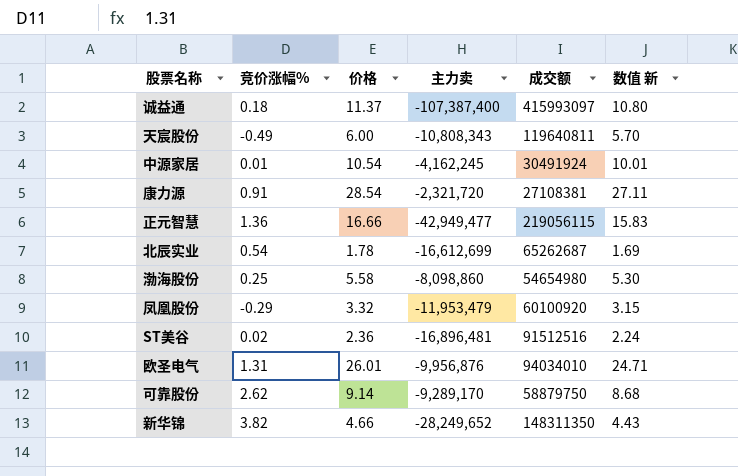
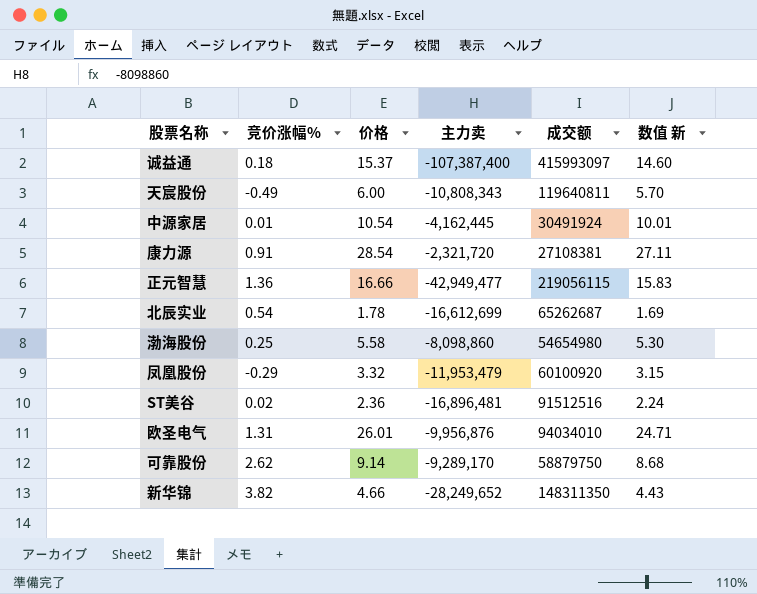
诚益通 | 价格: 11.37 -> 15.37
诚益通 | 数值 新: 10.80 -> 14.60
中源家居 | 主力卖: -4,162,245 -> -4,162,445

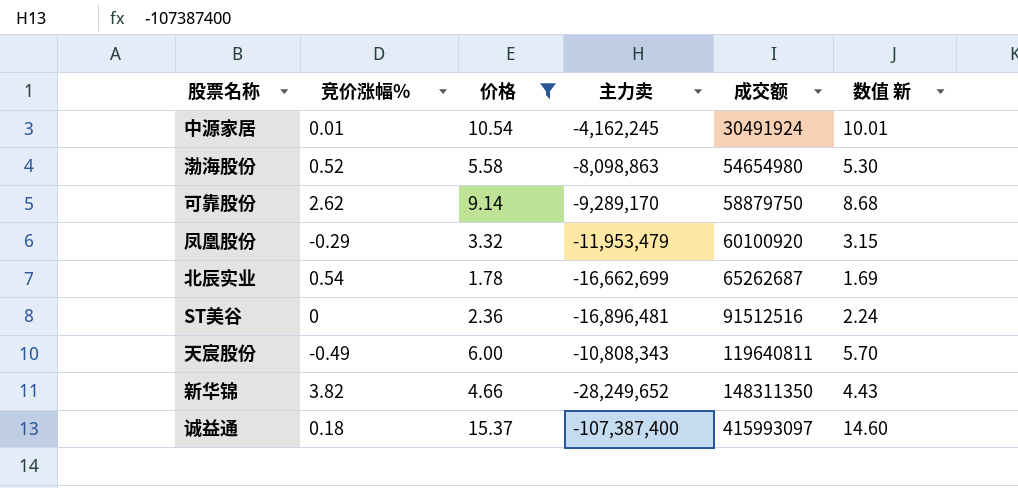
filter: none -> 价格 <= 15.37
row order: none -> 成交额 ascending
中源家居 | 主力卖: -4,162,445 -> -4,162,245
渤海股份 | 竞价涨幅%: 0.25 -> 0.52
渤海股份 | 主力卖: -8,098,860 -> -8,098,863
北辰实业 | 主力卖: -16,612,699 -> -16,662,699
ST美谷 | 竞价涨幅%: 0.02 -> 0

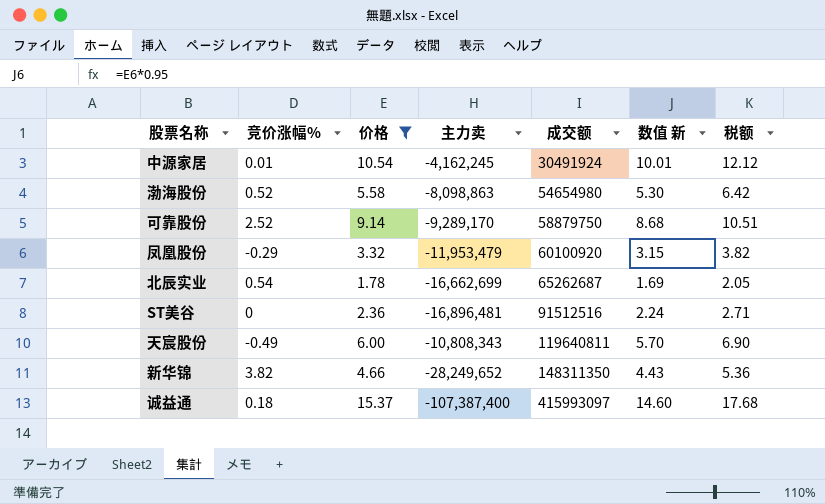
column 税额 | formula: none -> [价格] * 1.15
可靠股份 | 竞价涨幅%: 2.62 -> 2.52

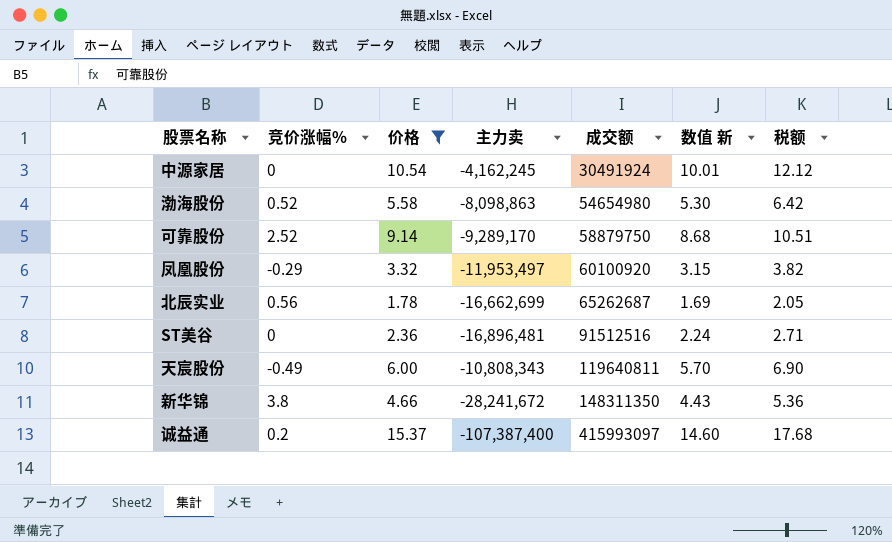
中源家居 | 竞价涨幅%: 0.01 -> 0
凤凰股份 | 主力卖: -11,953,479 -> -11,953,497
北辰实业 | 竞价涨幅%: 0.54 -> 0.56
新华锦 | 竞价涨幅%: 3.82 -> 3.8
新华锦 | 主力卖: -28,249,652 -> -28,241,672
诚益通 | 竞价涨幅%: 0.18 -> 0.2

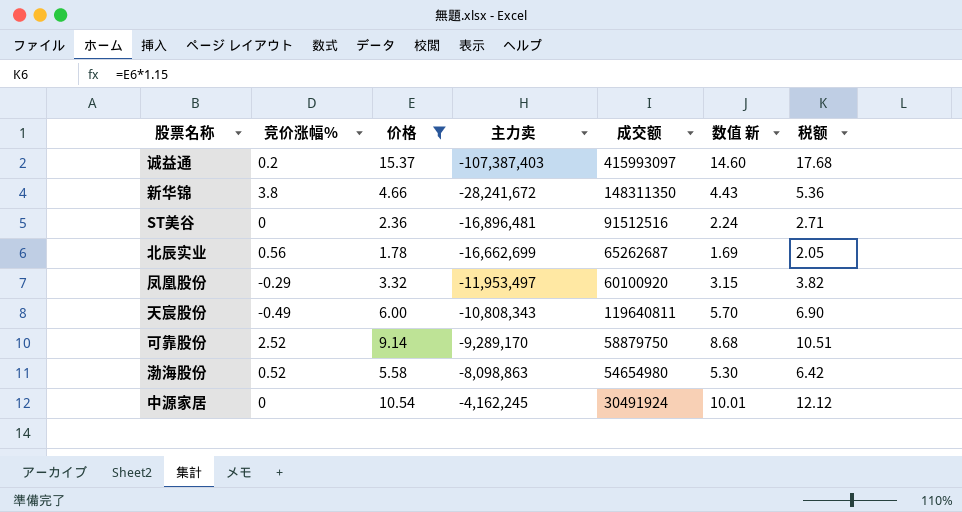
row order: 成交额 ascending -> 主力卖 ascending
诚益通 | 主力卖: -107,387,400 -> -107,387,403

